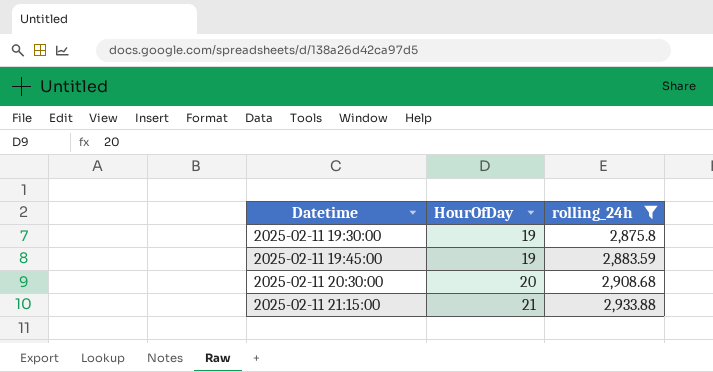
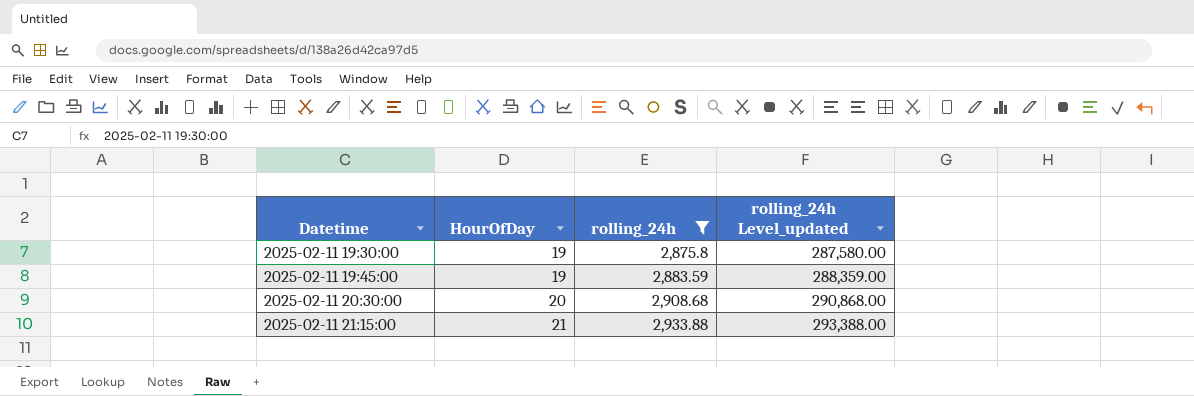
column rolling_24h Level_updated | formula: none -> [rolling_24h] * 100

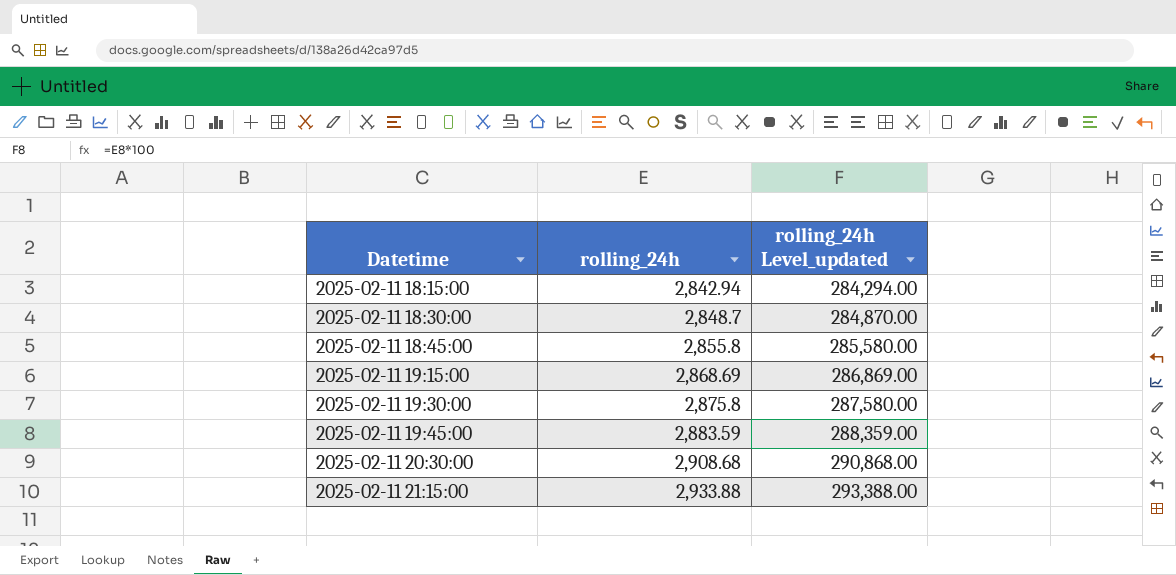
filter: rolling_24h >= 2,875.8 -> none
column HourOfDay | position: 2 -> none

